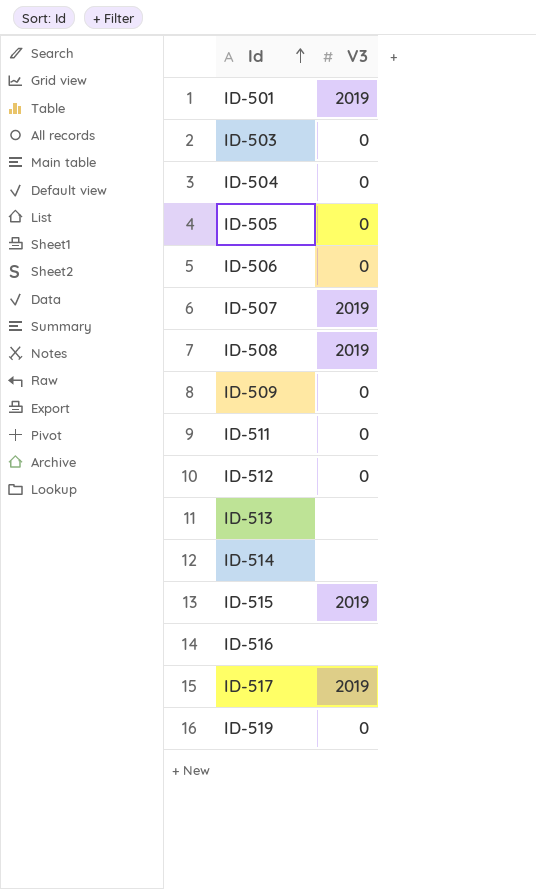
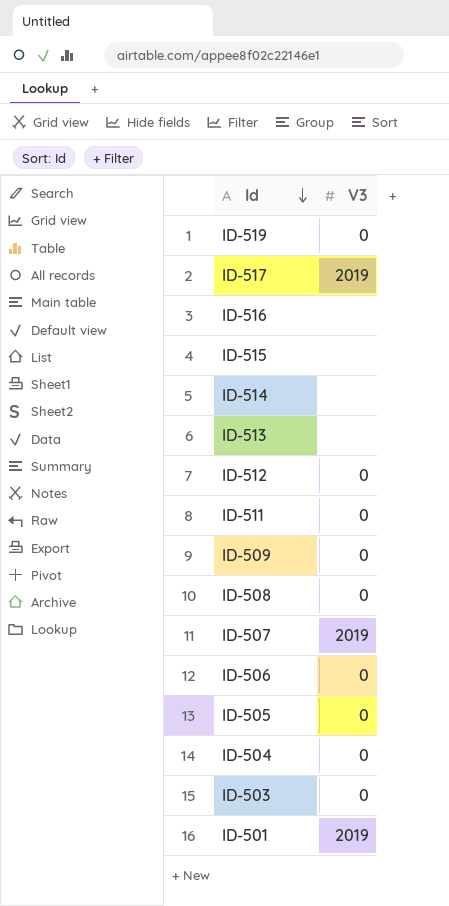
row order: Id ascending -> Id descending
ID-515 | V3: 2019 -> none
ID-508 | V3: 2019 -> 0

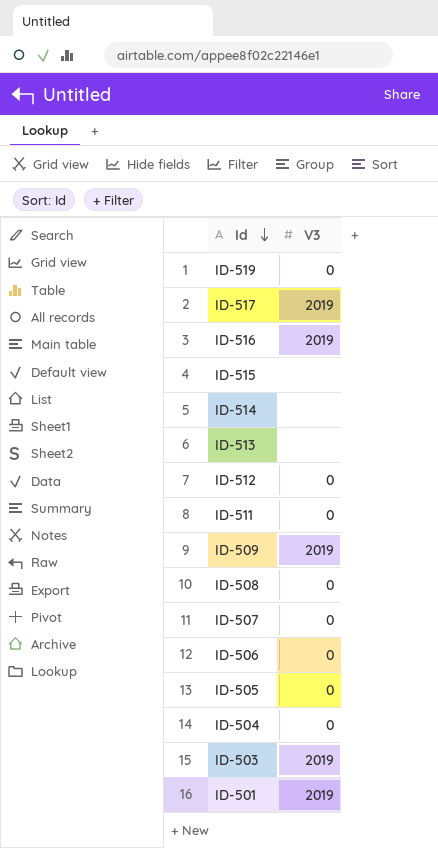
ID-516 | V3: none -> 2019
ID-509 | V3: 0 -> 2019
ID-507 | V3: 2019 -> 0
ID-503 | V3: 0 -> 2019

